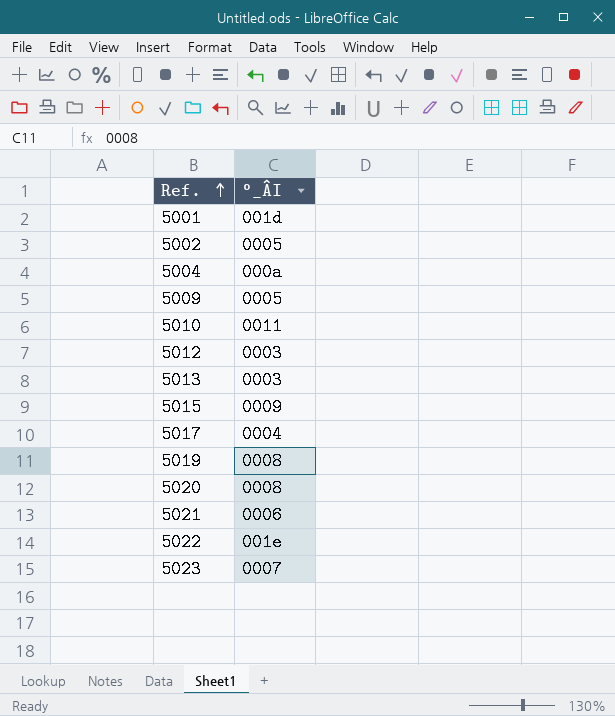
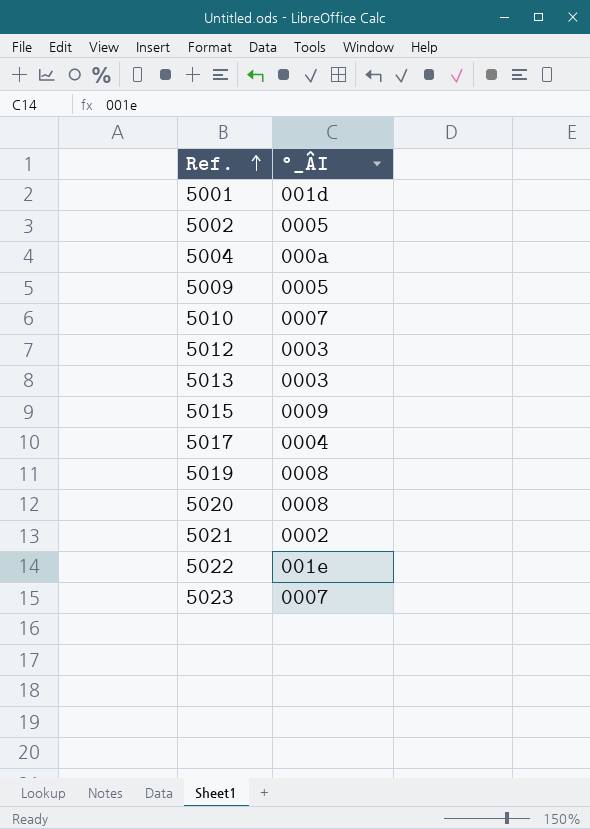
5010 | °_ÂI: 0011 -> 0007
5021 | °_ÂI: 0006 -> 0002

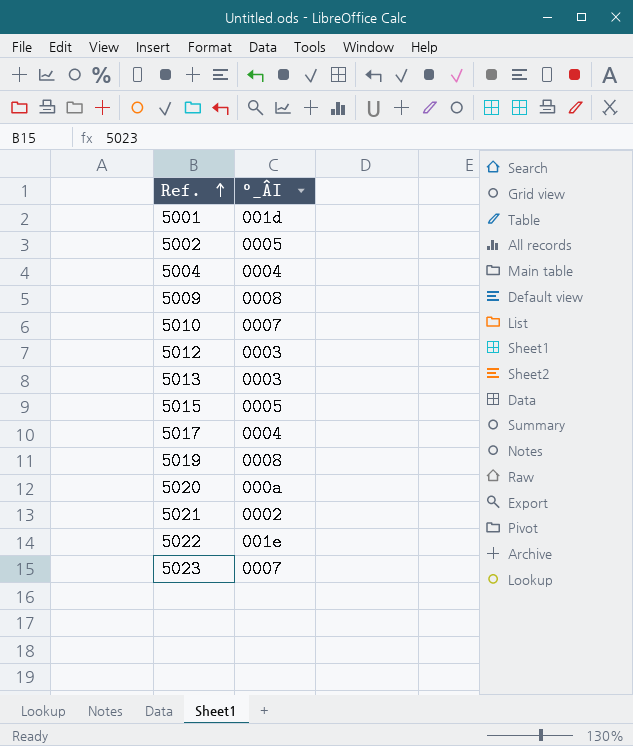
5004 | °_ÂI: 000a -> 0004
5009 | °_ÂI: 0005 -> 0008
5015 | °_ÂI: 0009 -> 0005
5020 | °_ÂI: 0008 -> 000a

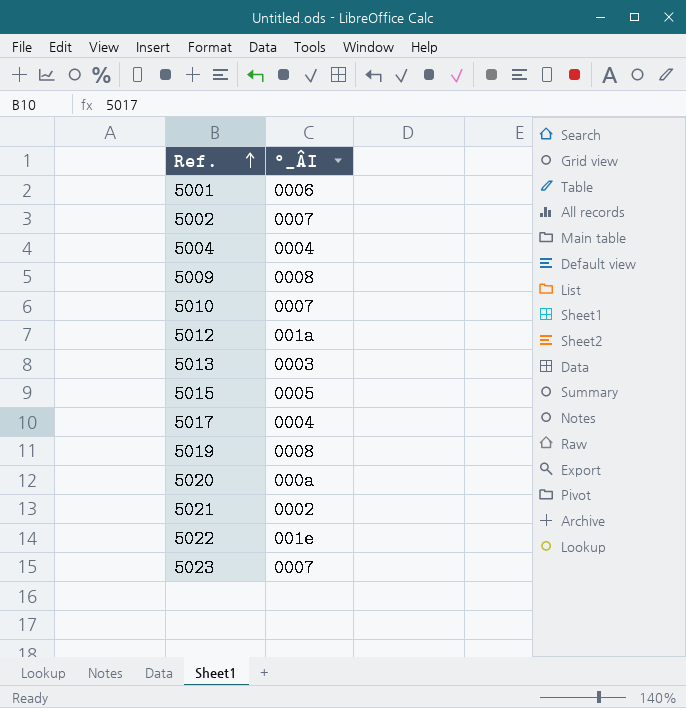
5001 | °_ÂI: 001d -> 0006
5002 | °_ÂI: 0005 -> 0007
5012 | °_ÂI: 0003 -> 001a

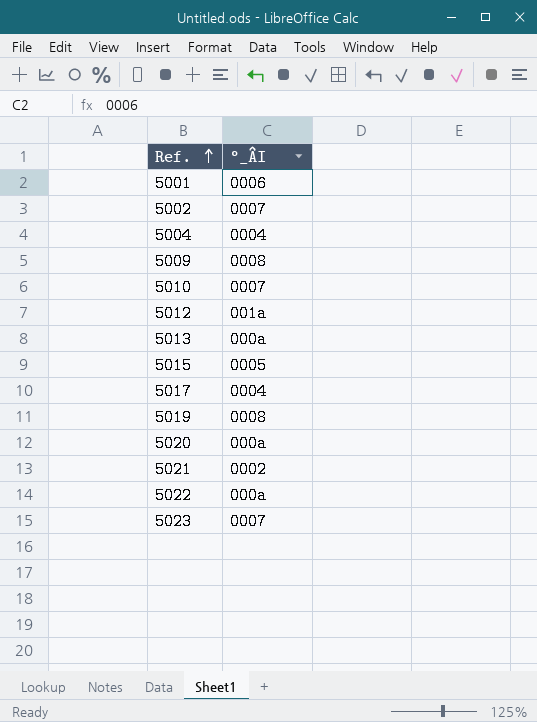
5013 | °_ÂI: 0003 -> 000a
5022 | °_ÂI: 001e -> 000a

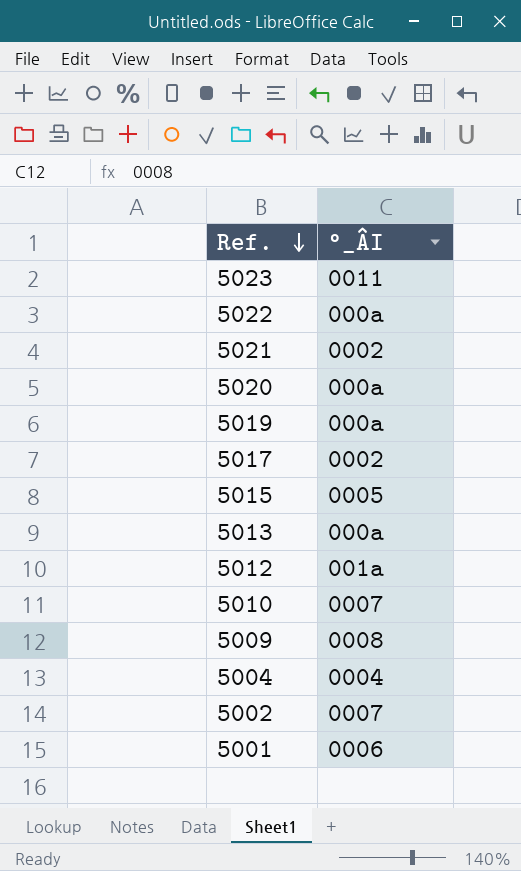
row order: Ref. ascending -> Ref. descending
5023 | °_ÂI: 0007 -> 0011
5019 | °_ÂI: 0008 -> 000a
5017 | °_ÂI: 0004 -> 0002

